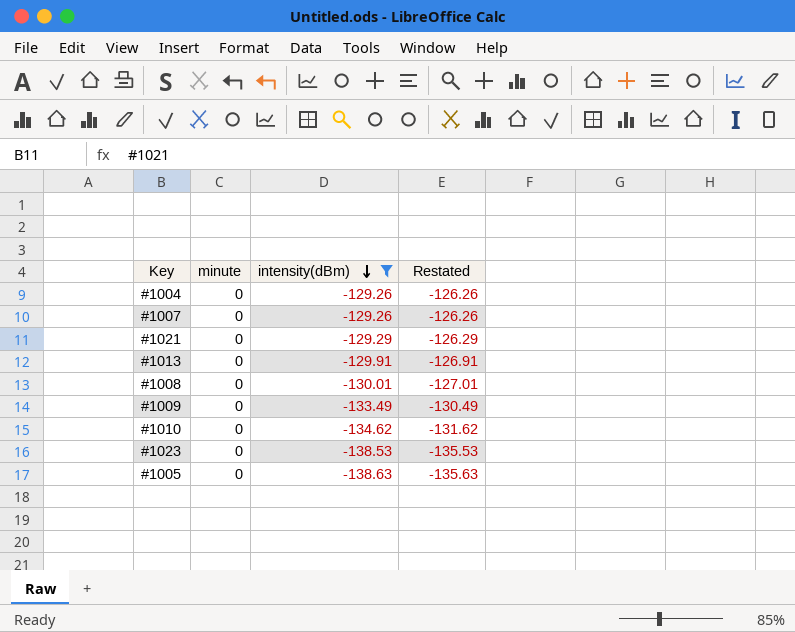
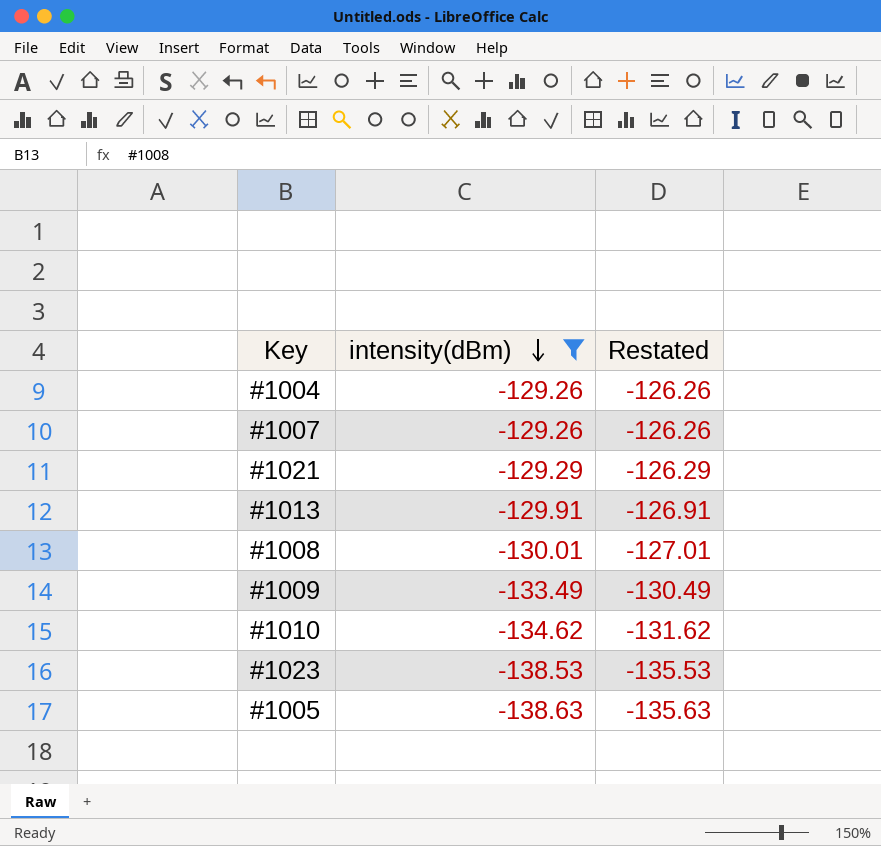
column minute | position: 2 -> none

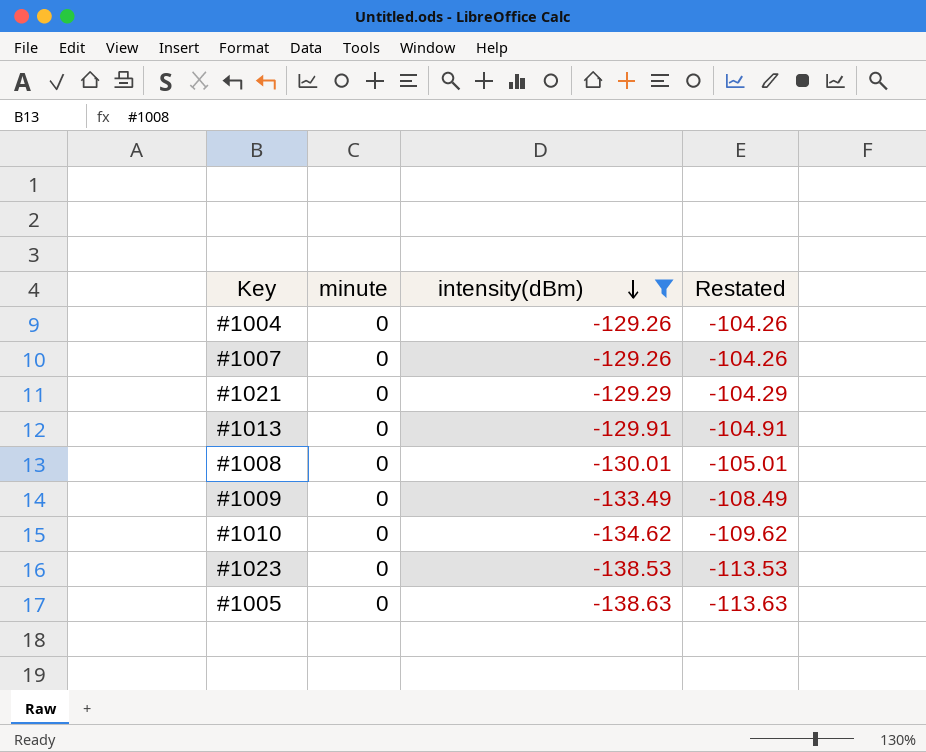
column minute | position: none -> 2
column Restated | formula: [intensity(dBm)] + 3 -> [intensity(dBm)] + 25

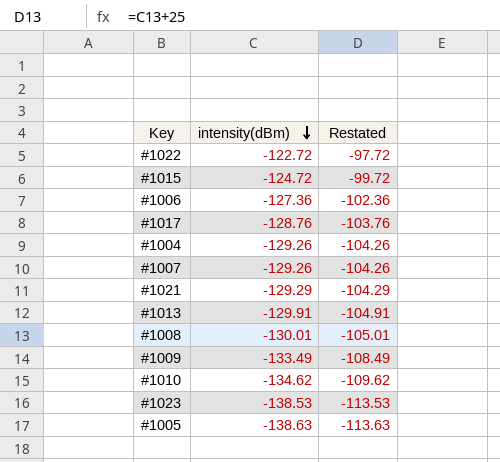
filter: intensity(dBm) <= -129.26 -> none
column minute | position: 2 -> none

